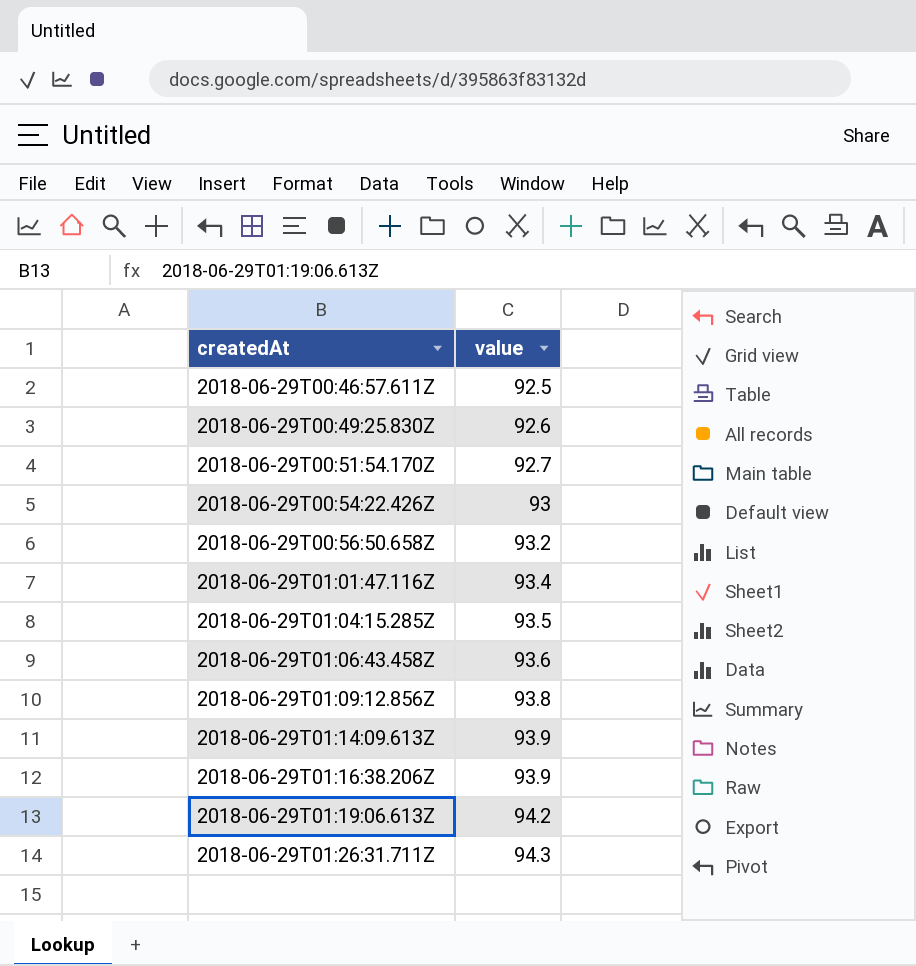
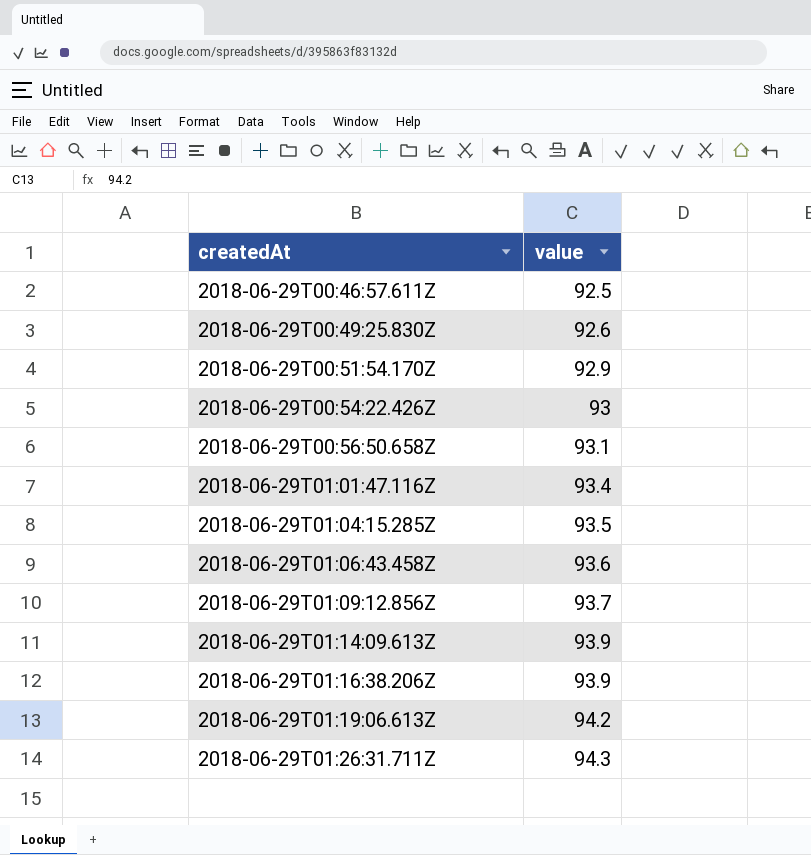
2018-06-29T00:51:54.170Z | value: 92.7 -> 92.9
2018-06-29T00:56:50.658Z | value: 93.2 -> 93.1
2018-06-29T01:09:12.856Z | value: 93.8 -> 93.7

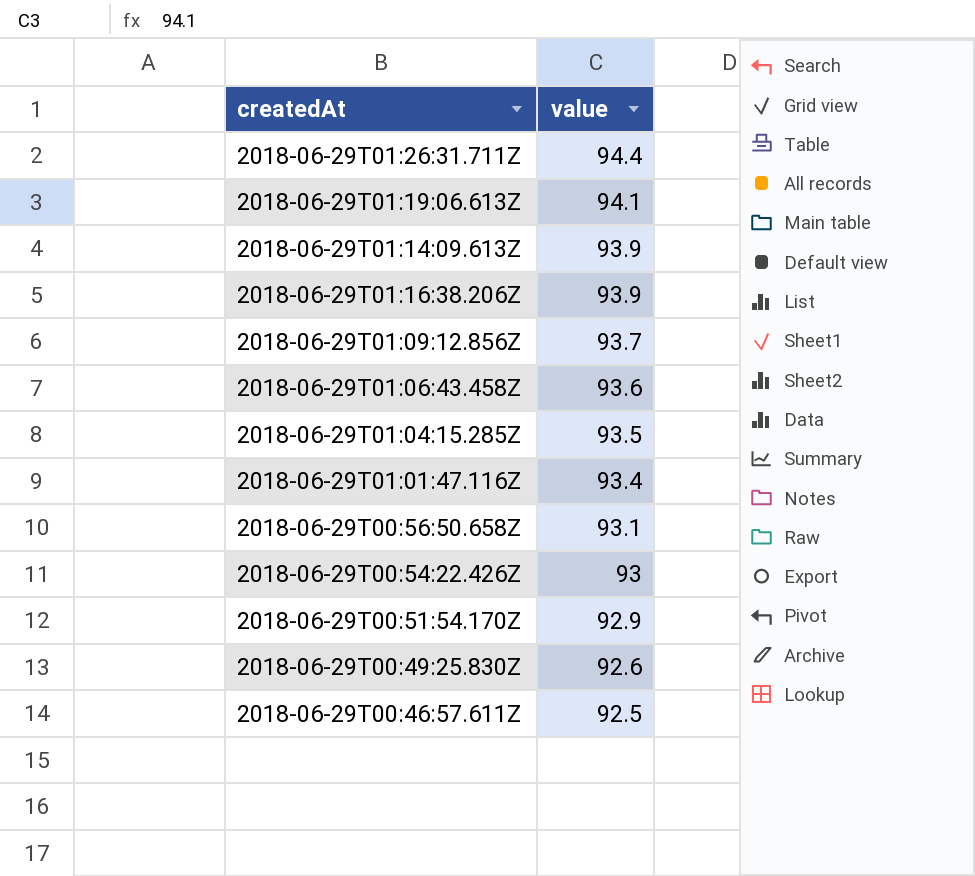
row order: createdAt ascending -> value descending
2018-06-29T01:26:31.711Z | value: 94.3 -> 94.4
2018-06-29T01:19:06.613Z | value: 94.2 -> 94.1

